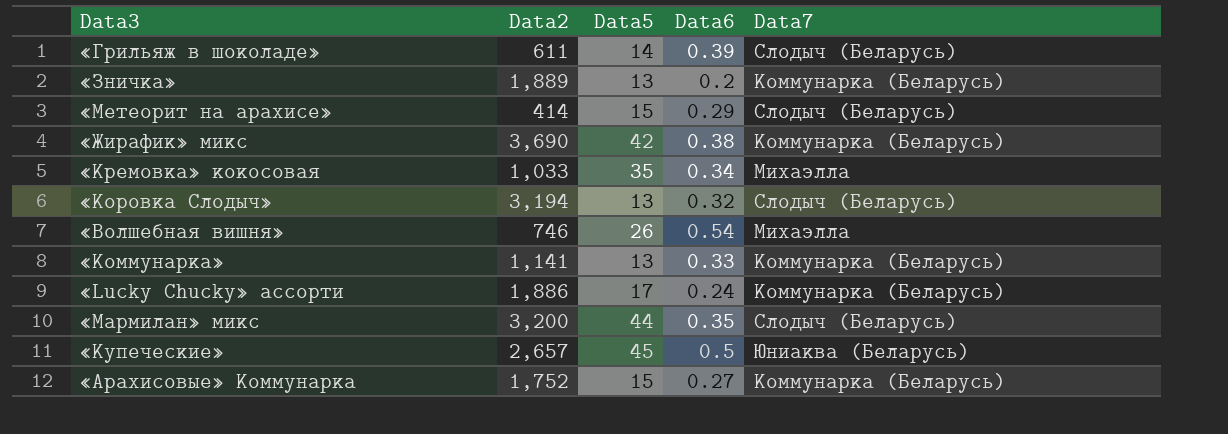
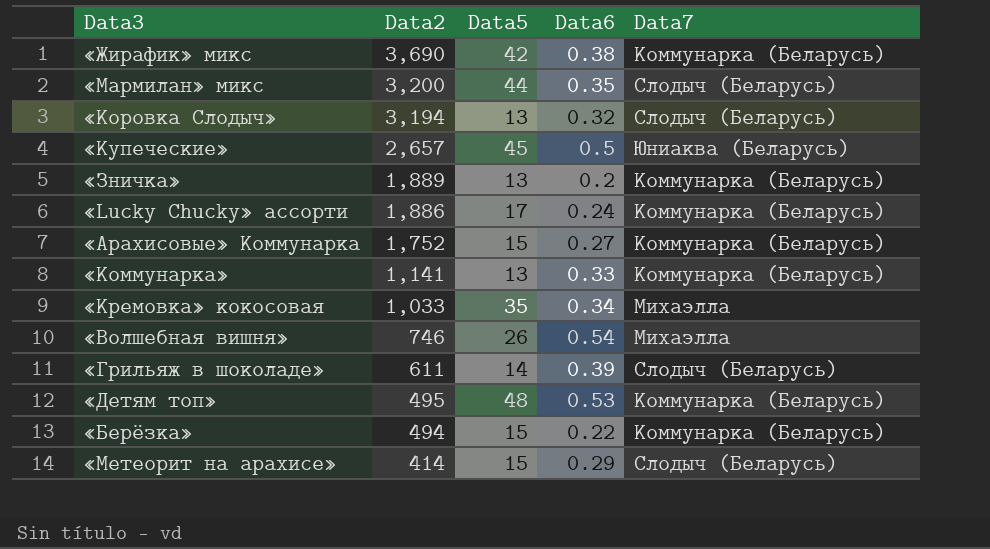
row order: none -> Data2 descending
row «Детям топ»: none -> 495 | 48 | 0.53 | Коммунарка (Беларусь)
row «Берёзка»: none -> 494 | 15 | 0.22 | Коммунарка (Беларусь)

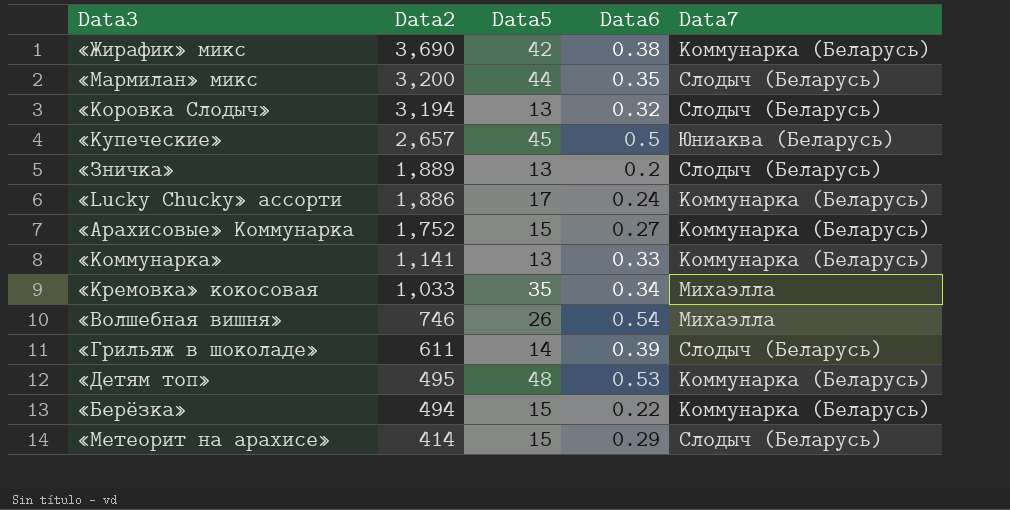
«Зничка» | Data7: Коммунарка (Беларусь) -> Слодыч (Беларусь)

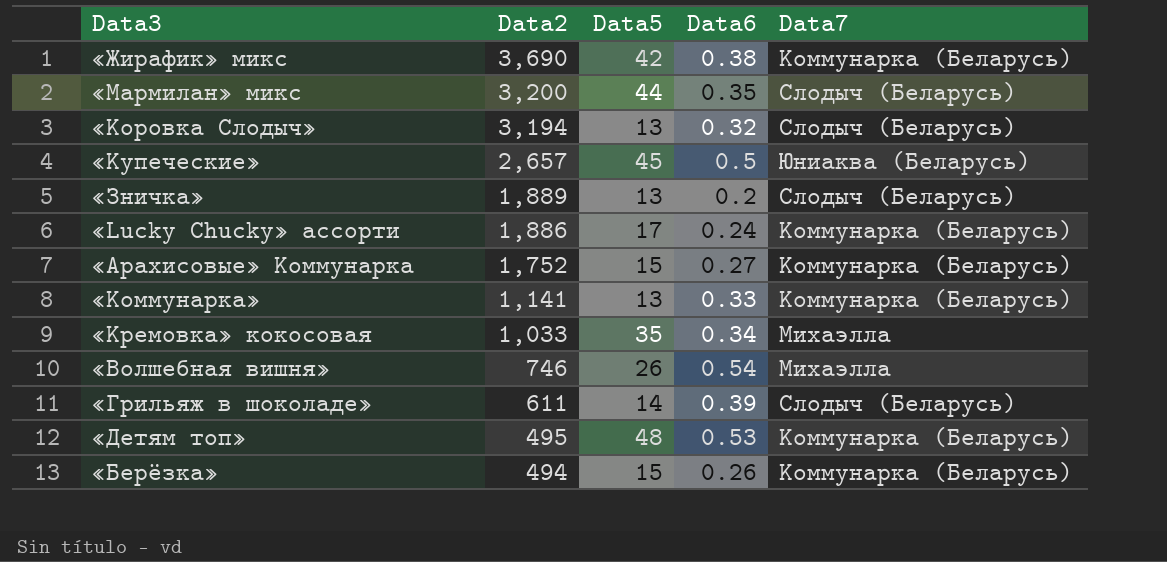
row «Метеорит на арахисе»: 414 | 15 | 0.29 | Слодыч (Беларусь) -> none
«Берёзка» | Data6: 0.22 -> 0.26

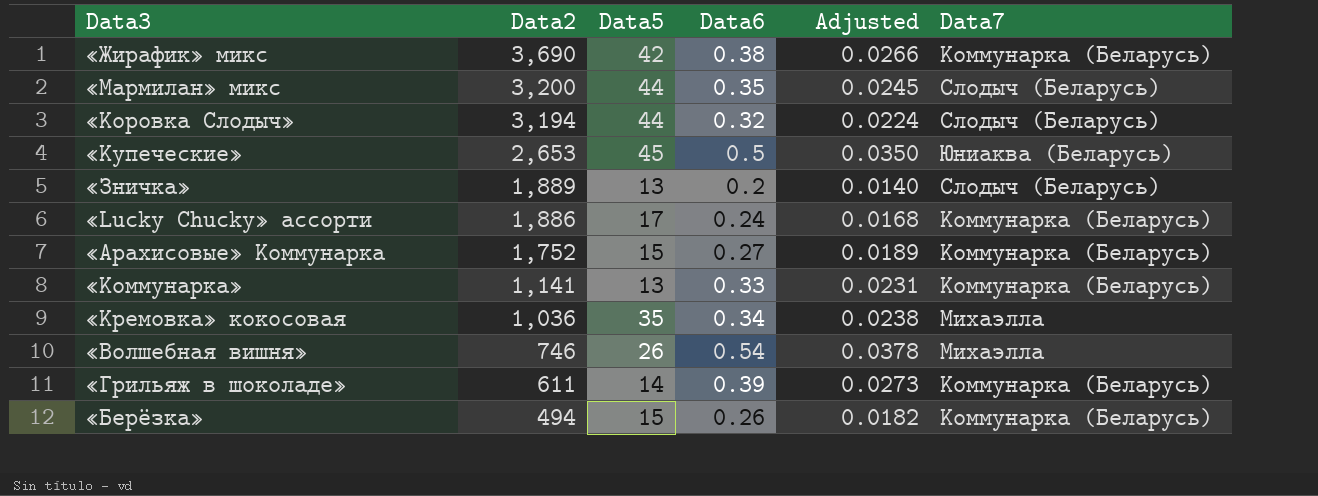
column Adjusted | formula: none -> [Data6] * 0.07
row «Детям топ»: 495 | 48 | 0.53 | Коммунарка (Беларусь) -> none
«Коровка Слодыч» | Data5: 13 -> 44
«Купеческие» | Data2: 2,657 -> 2,653
«Кремовка» кокосовая | Data2: 1,033 -> 1,036
«Грильяж в шоколаде» | Data7: Слодыч (Беларусь) -> Коммунарка (Беларусь)

